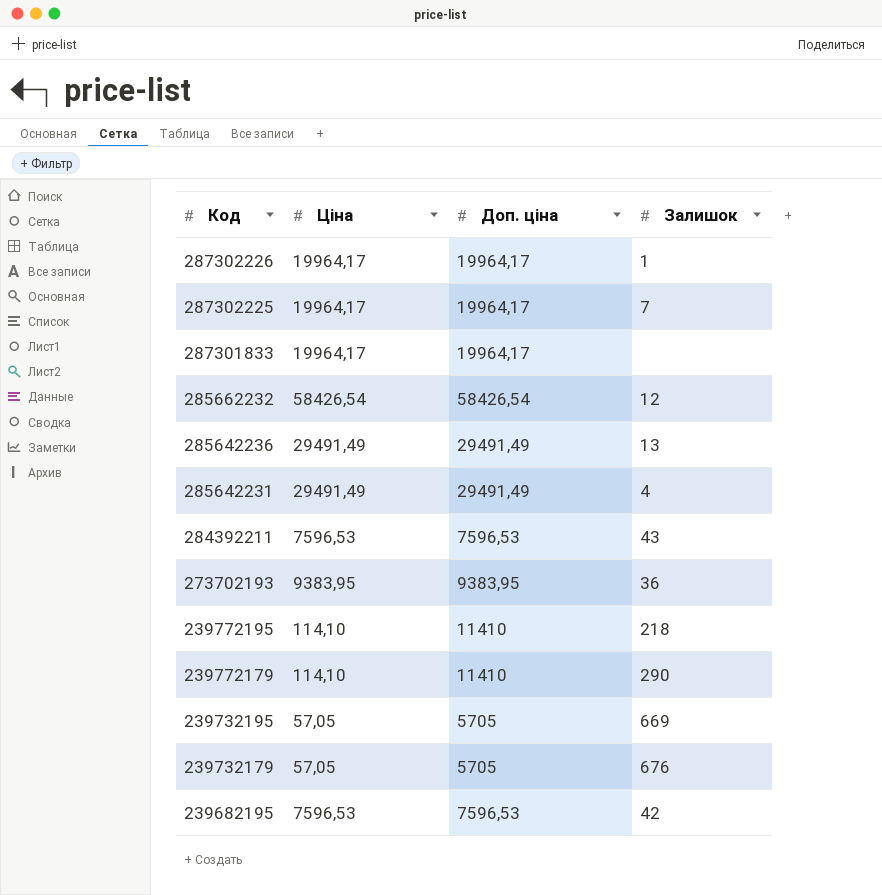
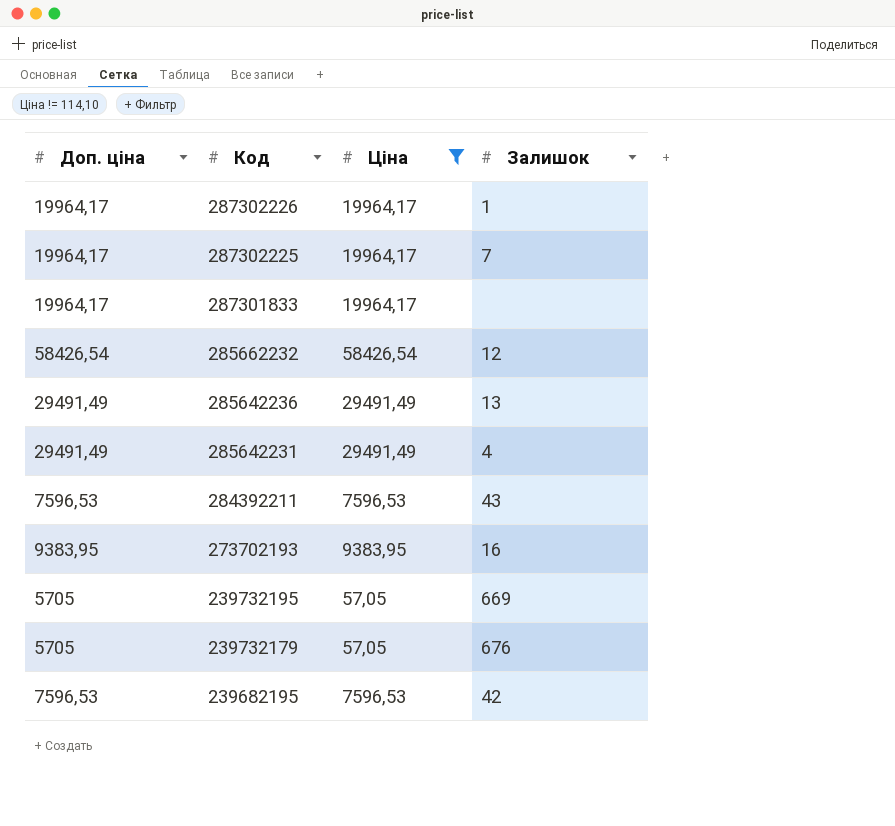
filter: none -> Ціна != 114,10
column Доп. ціна | position: 3 -> 1
273702193 | Залишок: 36 -> 16

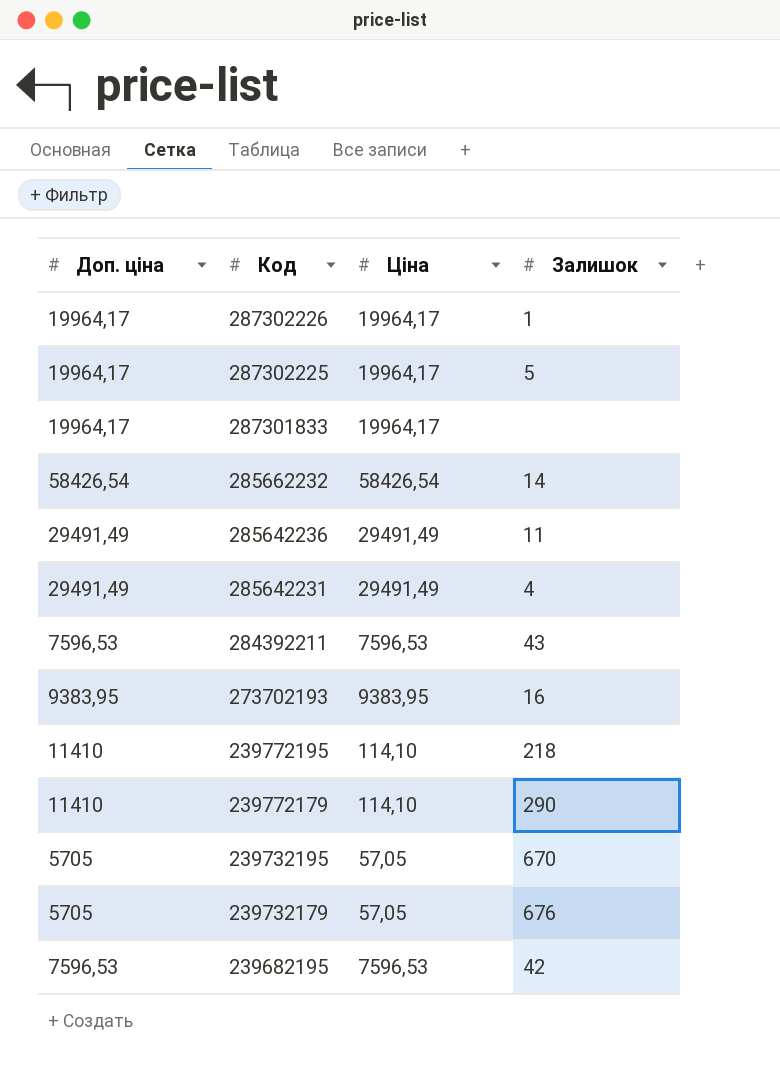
filter: Ціна != 114,10 -> none
287302225 | Залишок: 7 -> 5
285662232 | Залишок: 12 -> 14
285642236 | Залишок: 13 -> 11
239732195 | Залишок: 669 -> 670

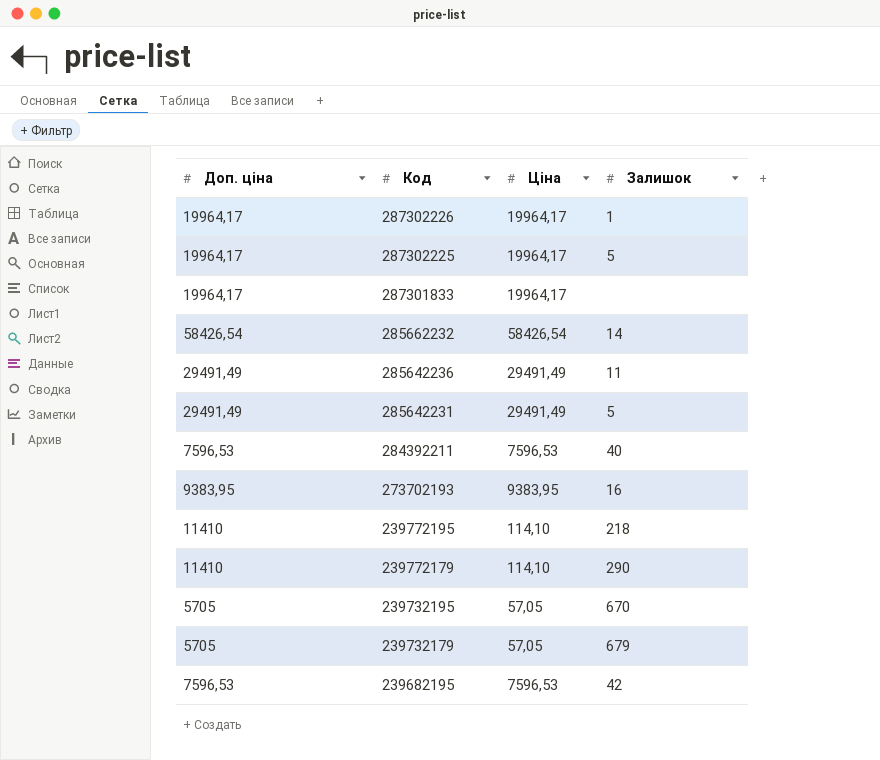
285642231 | Залишок: 4 -> 5
284392211 | Залишок: 43 -> 40
239732179 | Залишок: 676 -> 679

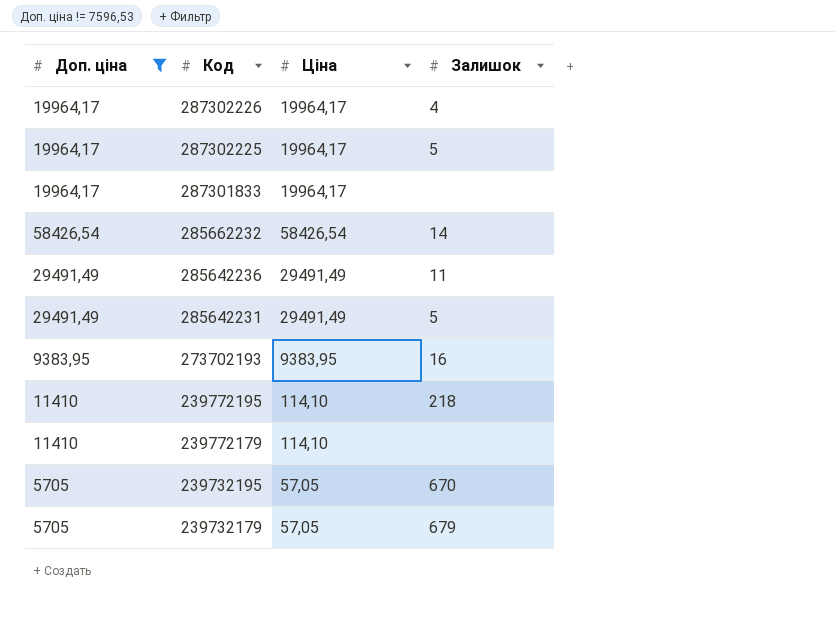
filter: none -> Доп. ціна != 7596,53
287302226 | Залишок: 1 -> 4
239772179 | Залишок: 290 -> none

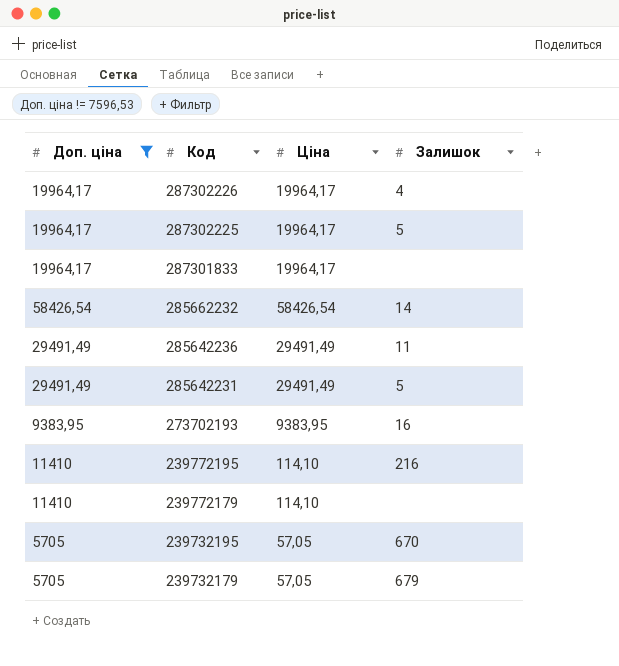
239772195 | Залишок: 218 -> 216

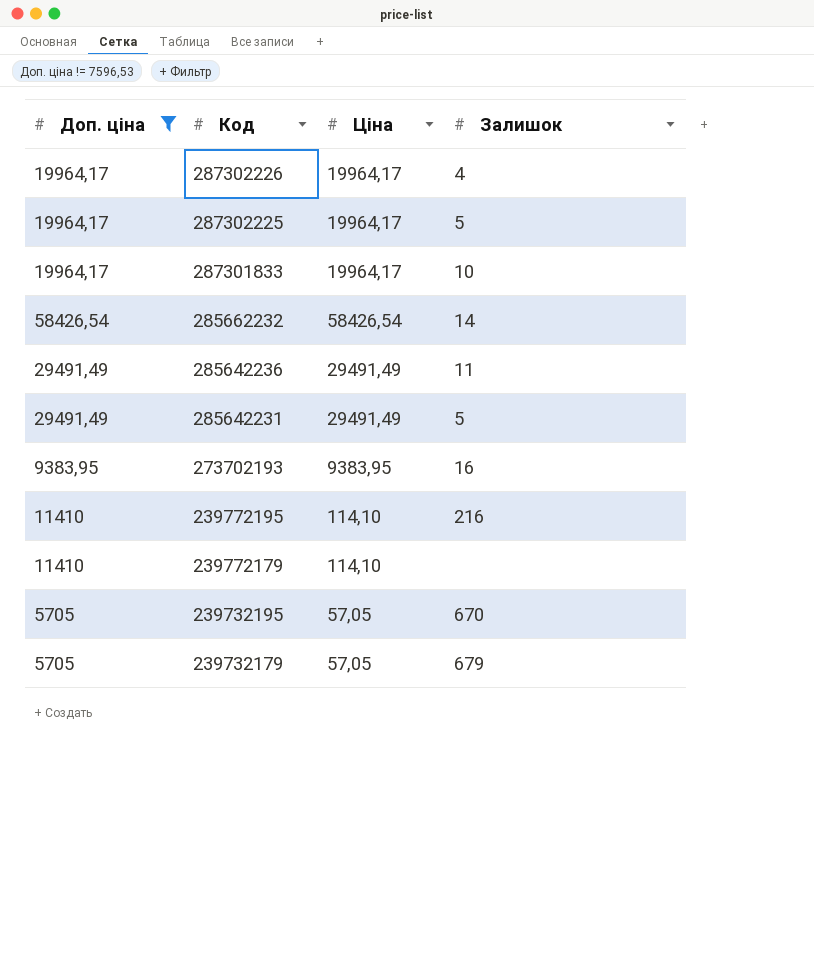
287301833 | Залишок: none -> 10

